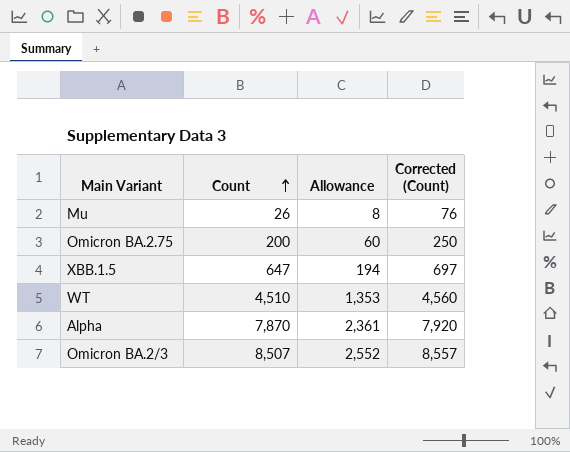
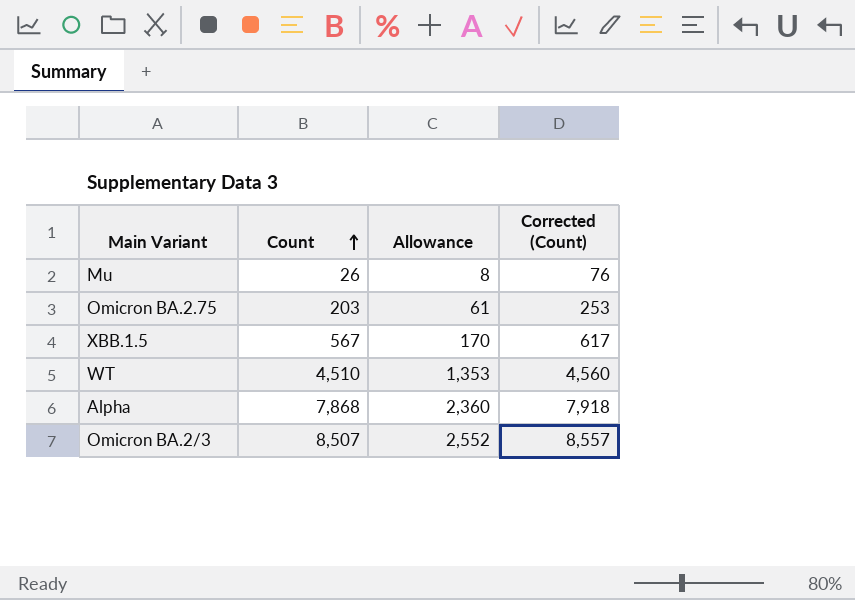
Omicron BA.2.75 | Count: 200 -> 203
Omicron BA.2.75 | Allowance: 60 -> 61
Omicron BA.2.75 | Corrected (Count): 250 -> 253
XBB.1.5 | Count: 647 -> 567
XBB.1.5 | Allowance: 194 -> 170
XBB.1.5 | Corrected (Count): 697 -> 617
Alpha | Count: 7,870 -> 7,868
Alpha | Allowance: 2,361 -> 2,360
Alpha | Corrected (Count): 7,920 -> 7,918

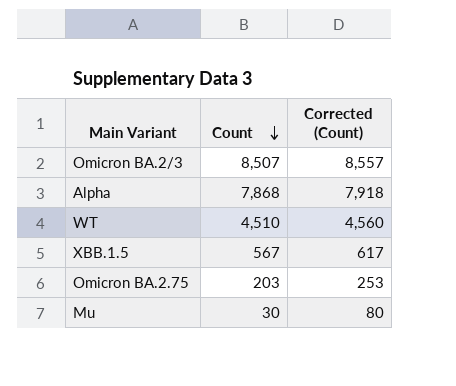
row order: Count ascending -> Count descending
column Allowance | formula: [Count] * 0.3 -> none
Mu | Count: 26 -> 30
Mu | Corrected (Count): 76 -> 80

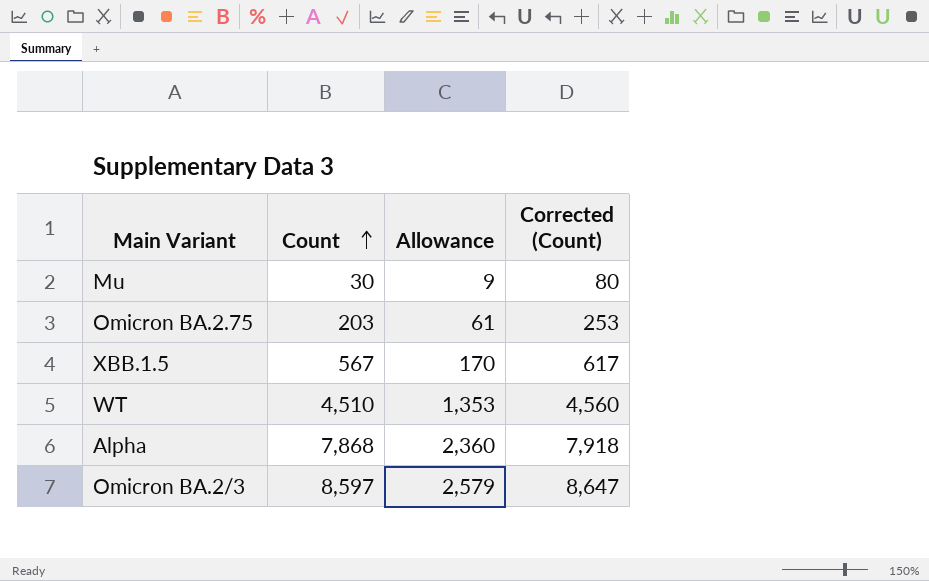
row order: Count descending -> Count ascending
column Allowance | formula: none -> [Count] * 0.3
Omicron BA.2/3 | Count: 8,507 -> 8,597
Omicron BA.2/3 | Corrected (Count): 8,557 -> 8,647

